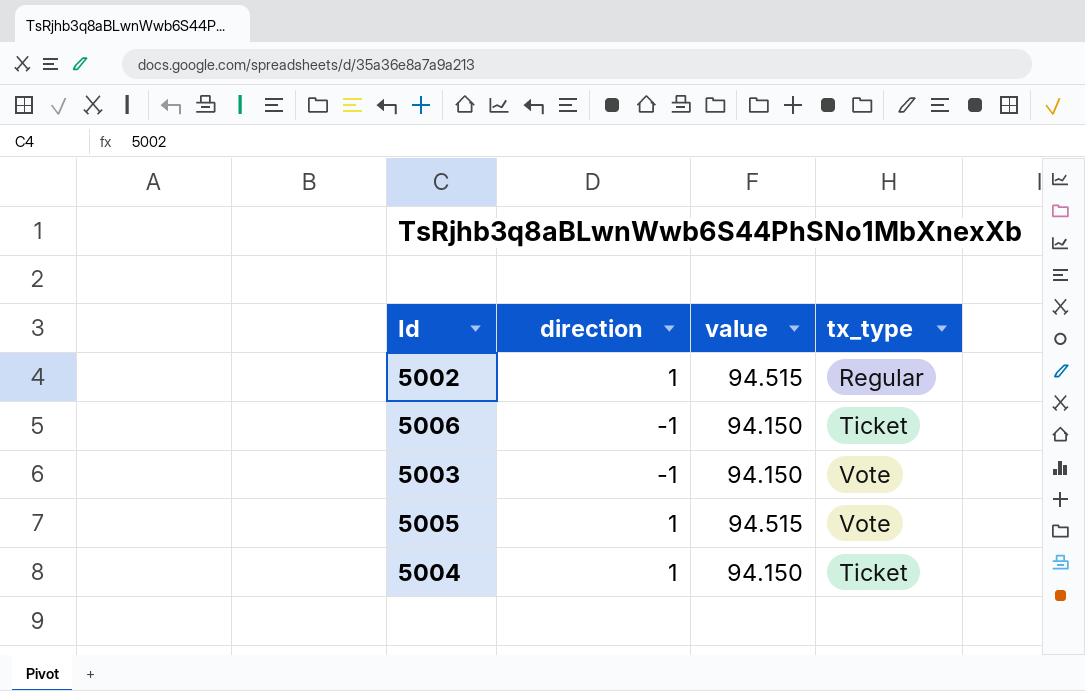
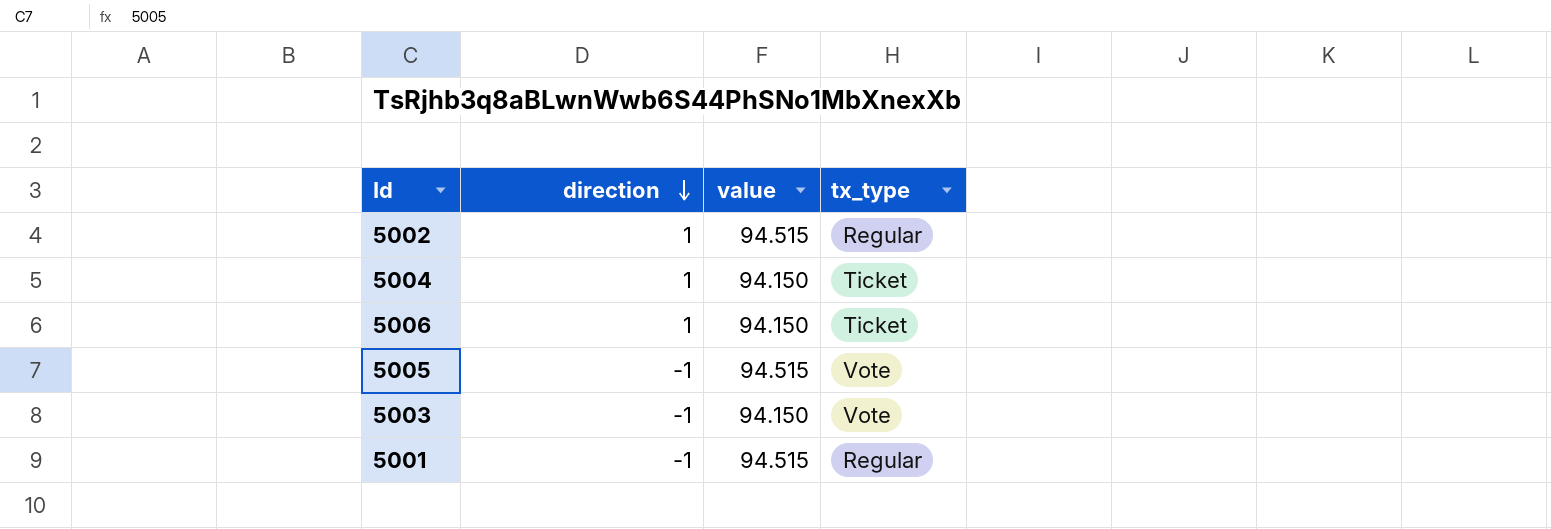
row order: none -> direction descending
5006 | direction: -1 -> 1
5005 | direction: 1 -> -1
row 5001: none -> -1 | 94.515 | Regular

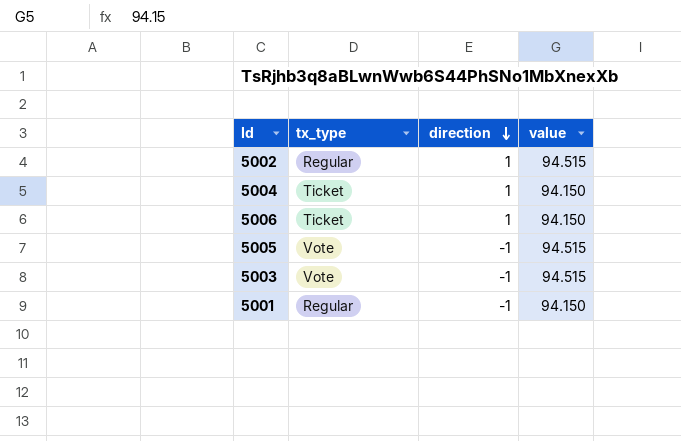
column tx_type | position: 4 -> 2
5003 | value: 94.150 -> 94.515
5001 | value: 94.515 -> 94.150

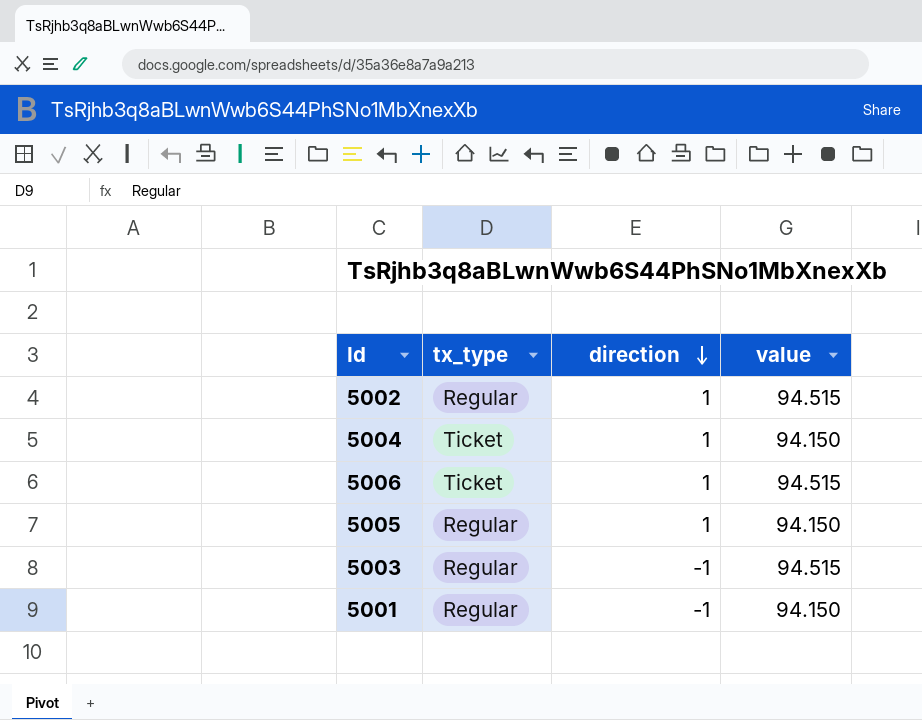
5006 | value: 94.150 -> 94.515
5005 | tx_type: Vote -> Regular
5005 | direction: -1 -> 1
5005 | value: 94.515 -> 94.150
5003 | tx_type: Vote -> Regular

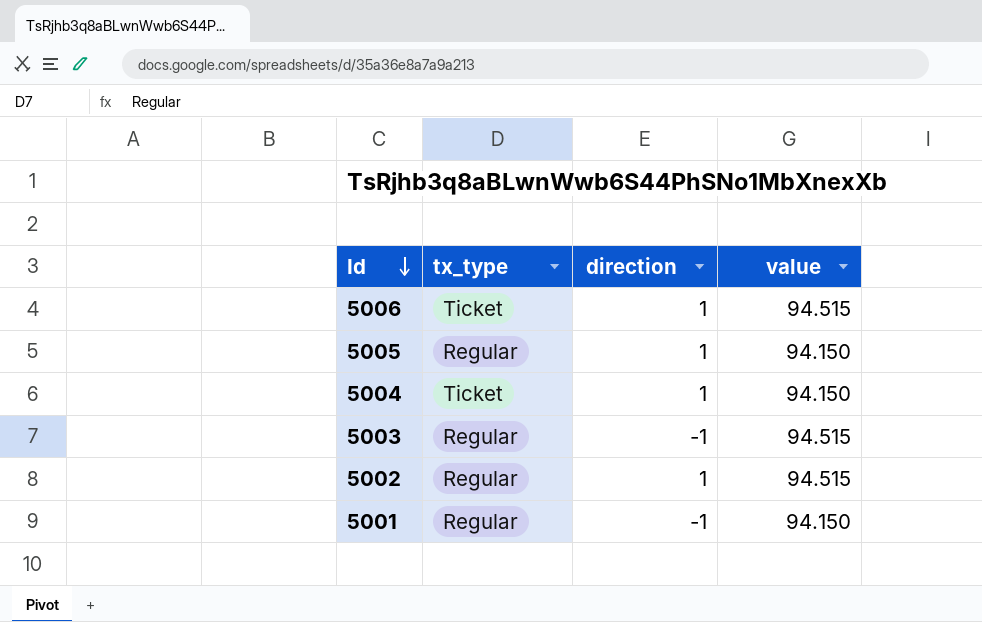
row order: direction descending -> Id descending

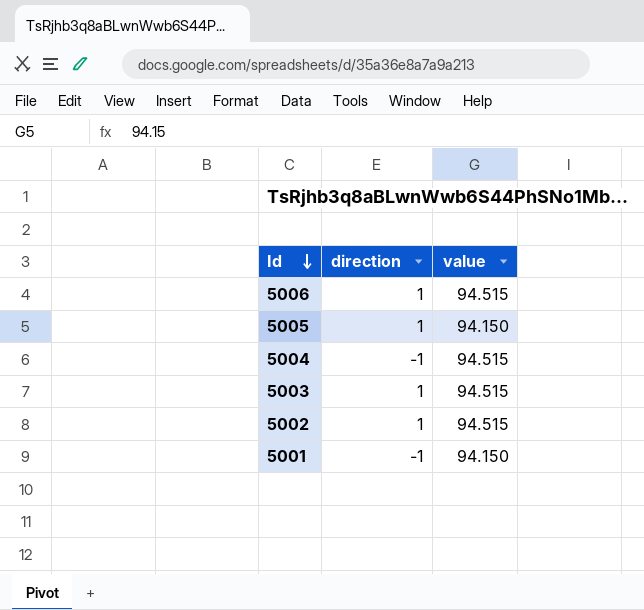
column tx_type | position: 2 -> none
5004 | direction: 1 -> -1
5004 | value: 94.150 -> 94.515
5003 | direction: -1 -> 1

